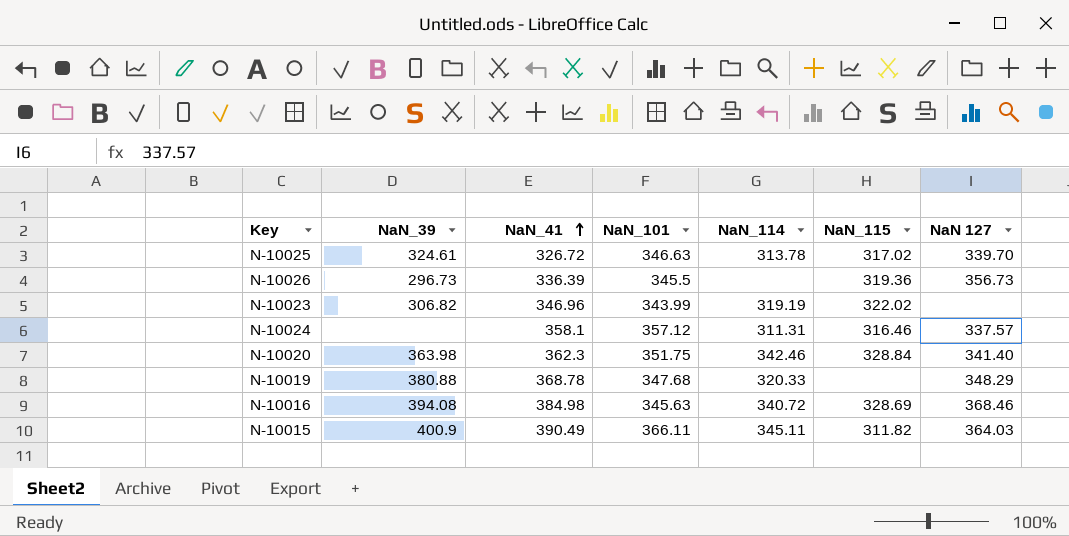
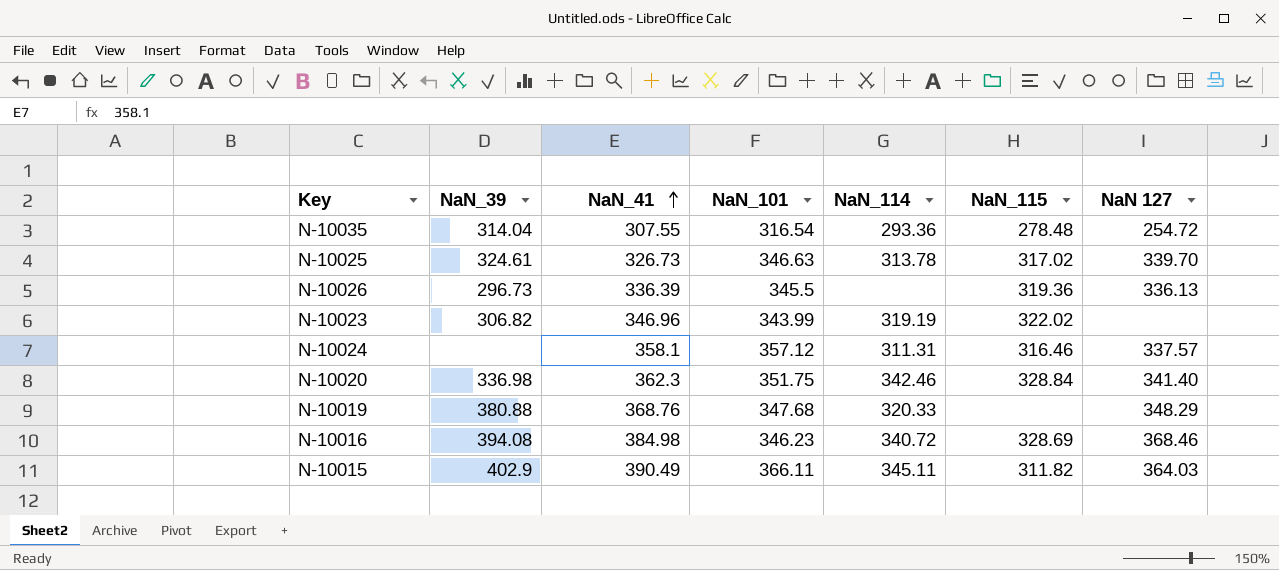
row N-10035: none -> 314.04 | 307.55 | 316.54 | 293.36 | 278.48 | 254.72
N-10025 | NaN_41: 326.72 -> 326.73
N-10026 | NaN 127: 356.73 -> 336.13
N-10020 | NaN_39: 363.98 -> 336.98
N-10019 | NaN_41: 368.78 -> 368.76
N-10016 | NaN_101: 345.63 -> 346.23
N-10015 | NaN_39: 400.9 -> 402.9

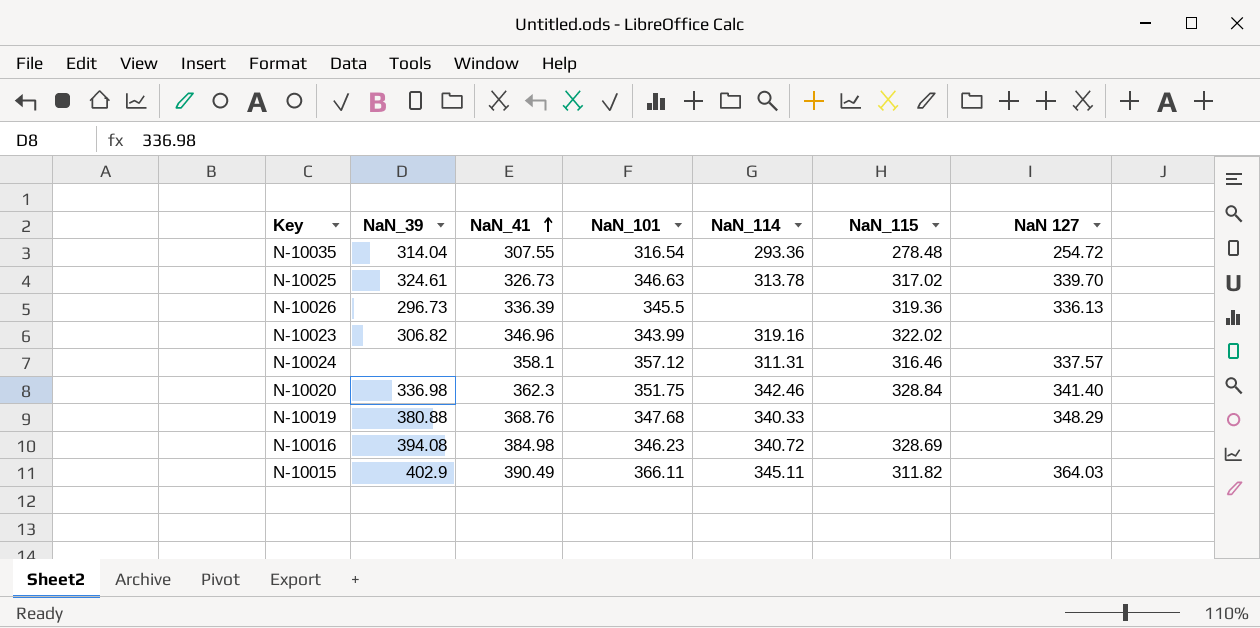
N-10023 | NaN_114: 319.19 -> 319.16
N-10019 | NaN_114: 320.33 -> 340.33
N-10016 | NaN 127: 368.46 -> none

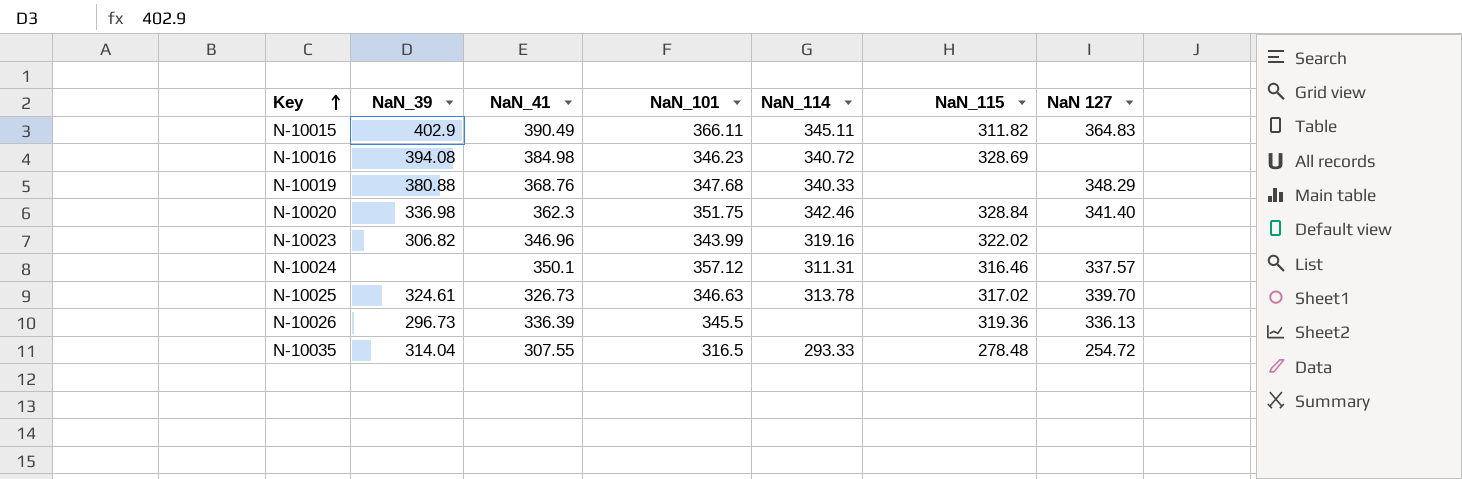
row order: NaN_41 ascending -> Key ascending
N-10015 | NaN 127: 364.03 -> 364.83
N-10024 | NaN_41: 358.1 -> 350.1
N-10035 | NaN_101: 316.54 -> 316.5
N-10035 | NaN_114: 293.36 -> 293.33

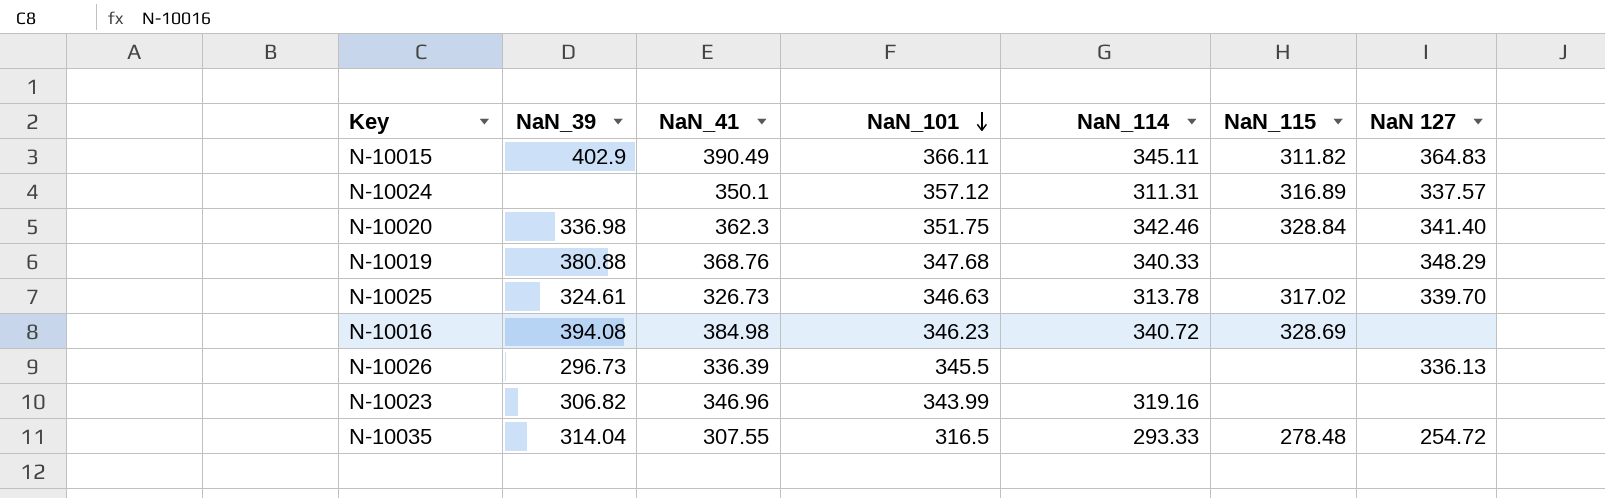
row order: Key ascending -> NaN_101 descending
N-10024 | NaN_115: 316.46 -> 316.89
N-10026 | NaN_115: 319.36 -> none
N-10023 | NaN_115: 322.02 -> none

